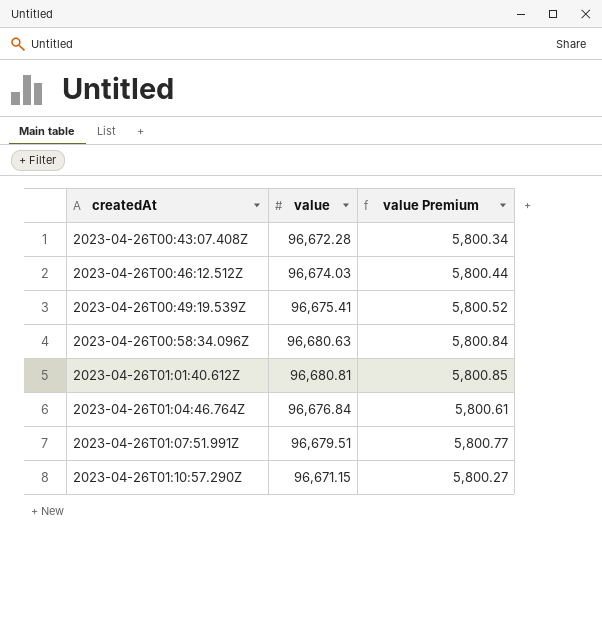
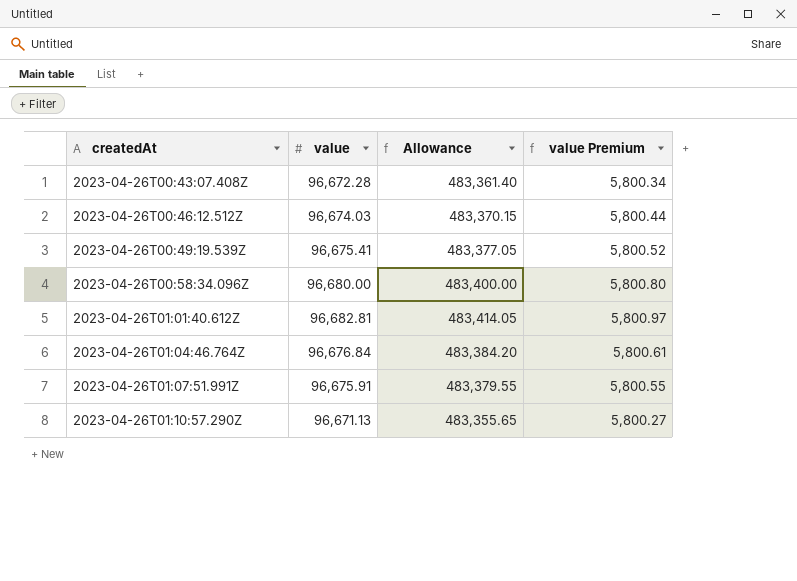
column Allowance | formula: none -> [value] * 5
2023-04-26T00:58:34.096Z | value: 96,680.63 -> 96,680.00
2023-04-26T00:58:34.096Z | value Premium: 5,800.84 -> 5,800.80
2023-04-26T01:01:40.612Z | value: 96,680.81 -> 96,682.81
2023-04-26T01:01:40.612Z | value Premium: 5,800.85 -> 5,800.97
2023-04-26T01:07:51.991Z | value: 96,679.51 -> 96,675.91
2023-04-26T01:07:51.991Z | value Premium: 5,800.77 -> 5,800.55
2023-04-26T01:10:57.290Z | value: 96,671.15 -> 96,671.13

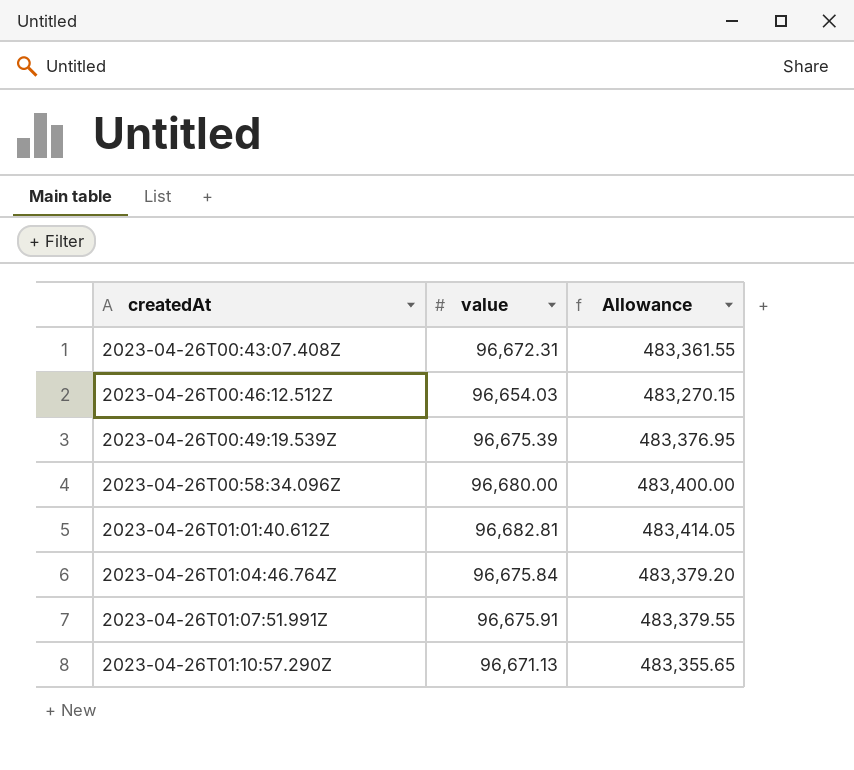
column value Premium | formula: [value] * 0.06 -> none
2023-04-26T00:43:07.408Z | value: 96,672.28 -> 96,672.31
2023-04-26T00:43:07.408Z | Allowance: 483,361.40 -> 483,361.55
2023-04-26T00:46:12.512Z | value: 96,674.03 -> 96,654.03
2023-04-26T00:46:12.512Z | Allowance: 483,370.15 -> 483,270.15
2023-04-26T00:49:19.539Z | value: 96,675.41 -> 96,675.39
2023-04-26T00:49:19.539Z | Allowance: 483,377.05 -> 483,376.95
2023-04-26T01:04:46.764Z | value: 96,676.84 -> 96,675.84
2023-04-26T01:04:46.764Z | Allowance: 483,384.20 -> 483,379.20

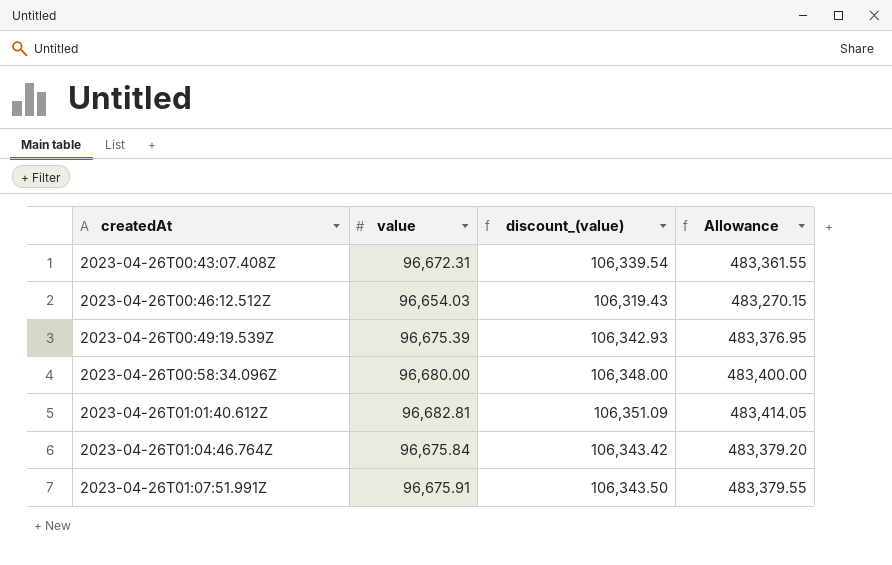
column discount_(value) | formula: none -> [value] * 1.1
row 2023-04-26T01:10:57.290Z: 96,671.13 | 483,355.65 -> none

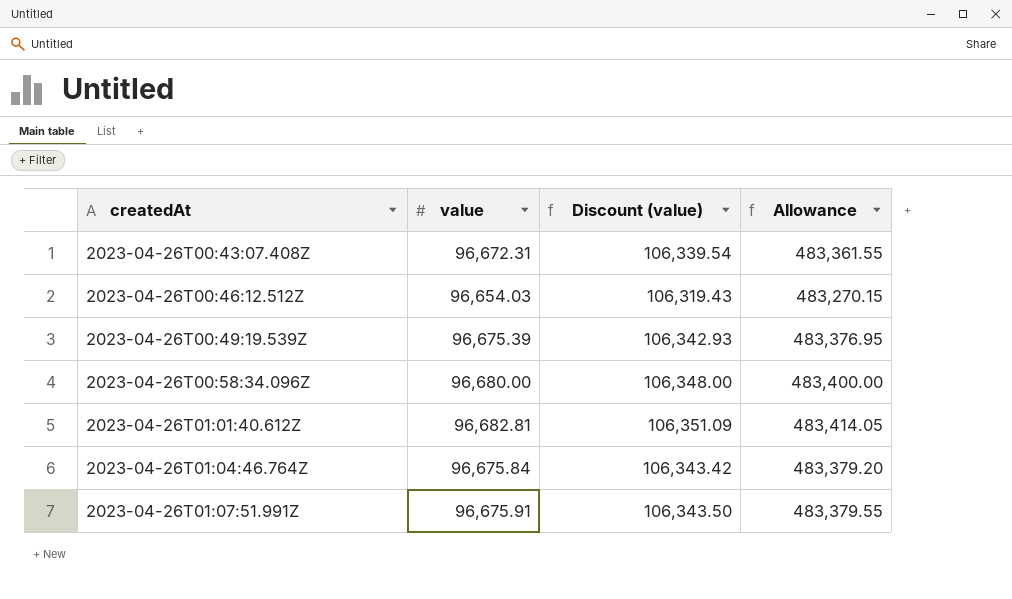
column name: discount_(value) -> Discount (value)

